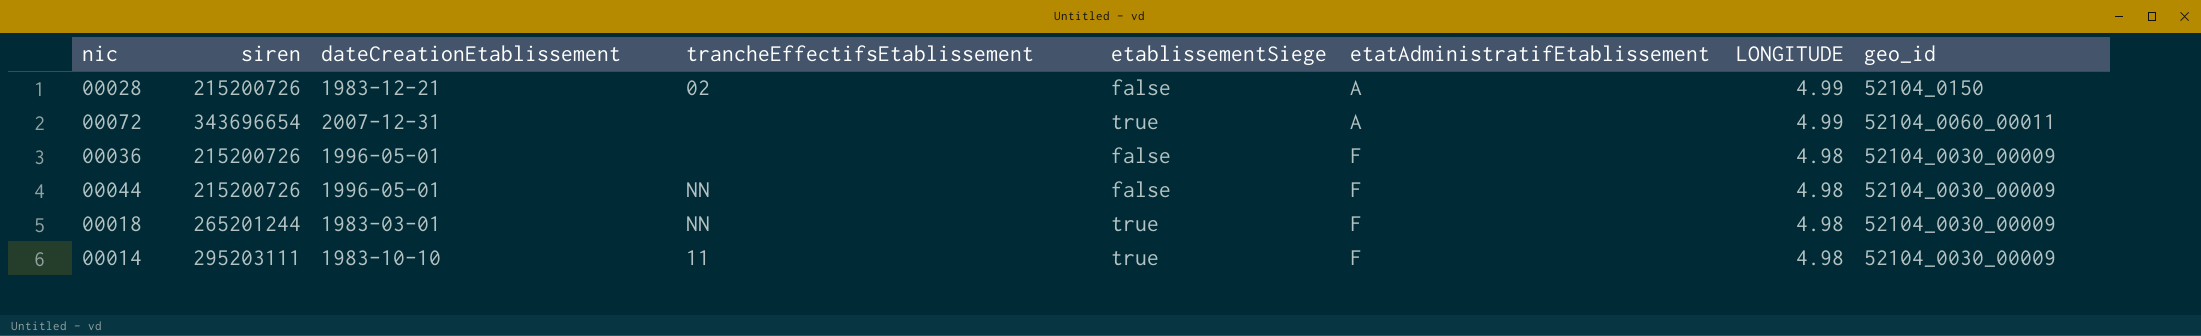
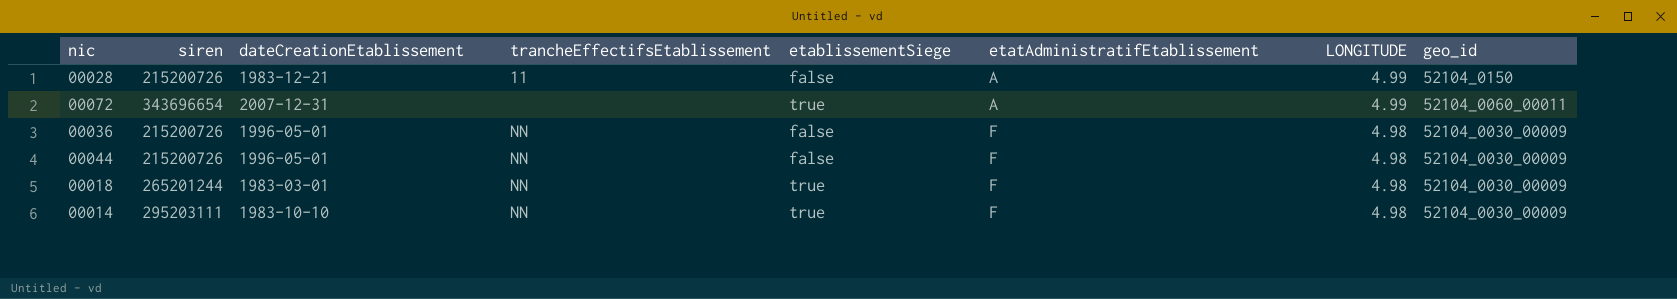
00028 | trancheEffectifsEtablissement: 02 -> 11
00036 | trancheEffectifsEtablissement: none -> NN
00014 | trancheEffectifsEtablissement: 11 -> NN

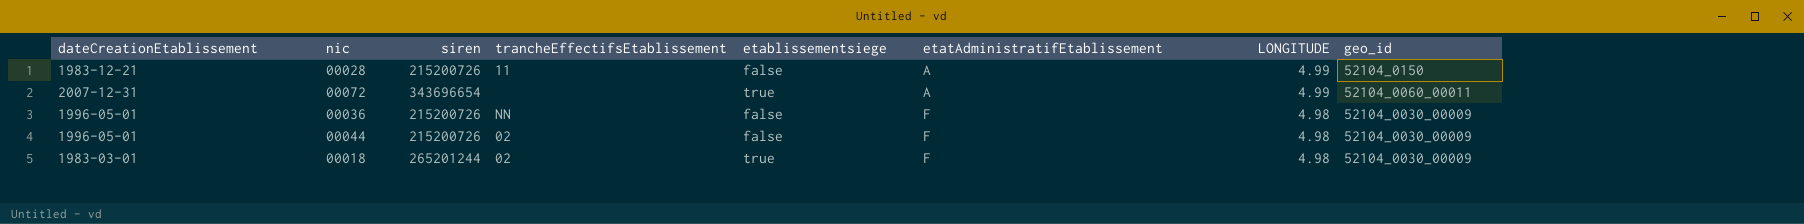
column dateCreationEtablissement | position: 3 -> 1
column name: etablissementSiege -> etablissementsiege
row 00014: 295203111 | 1983-10-10 | NN | true | F | 4.98 | 52104_0030_00009 -> none
00044 | trancheEffectifsEtablissement: NN -> 02
00018 | trancheEffectifsEtablissement: NN -> 02

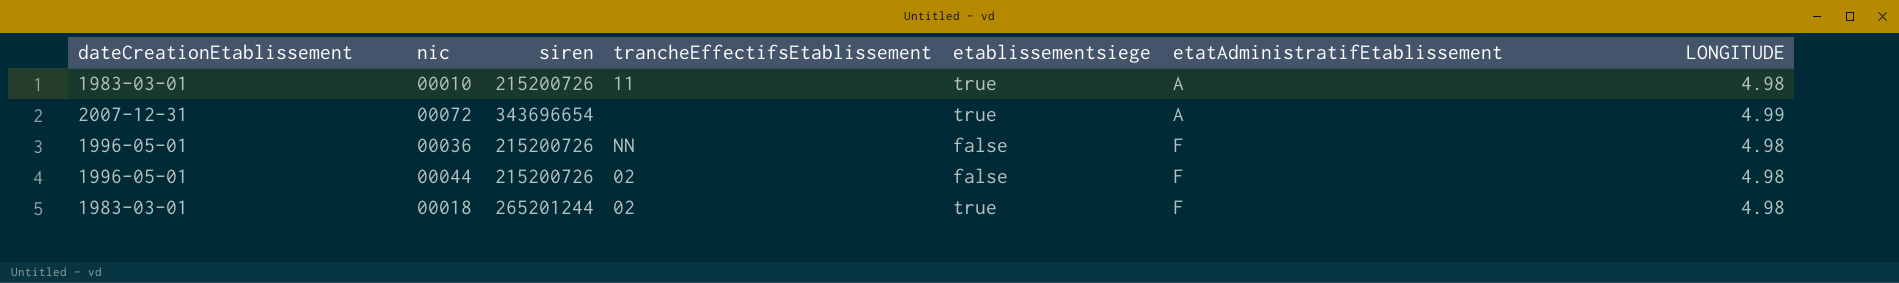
column geo_id | position: 8 -> none
row 00028: 1983-12-21 | 215200726 | 11 | false | A | 4.99 | 52104_0150 -> none
row 00010: none -> 1983-03-01 | 215200726 | 11 | true | A | 4.98

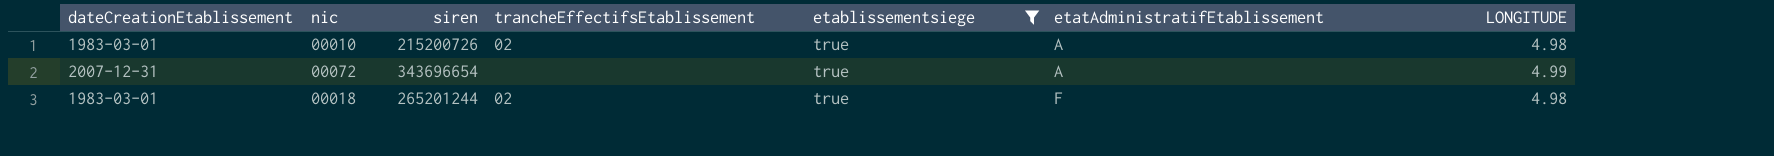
filter: none -> etablissementsiege = true
00010 | trancheEffectifsEtablissement: 11 -> 02

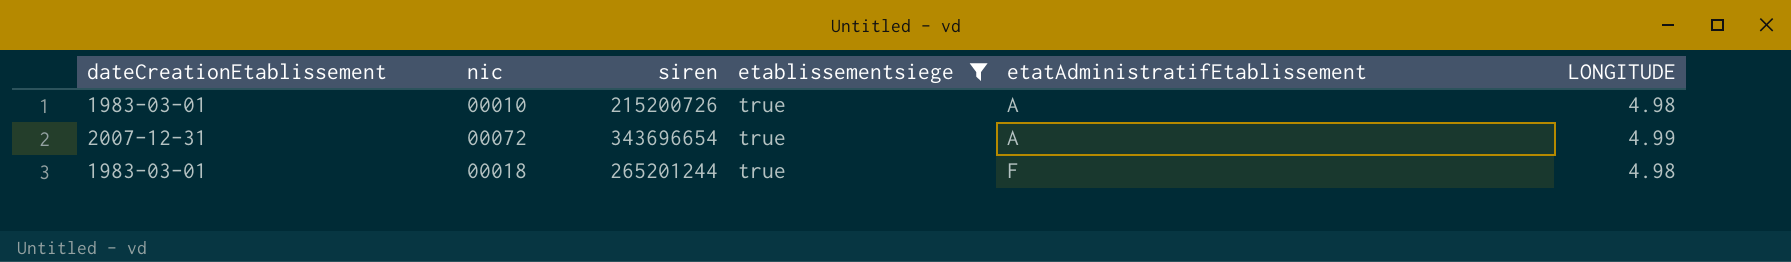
column trancheEffectifsEtablissement | position: 4 -> none

